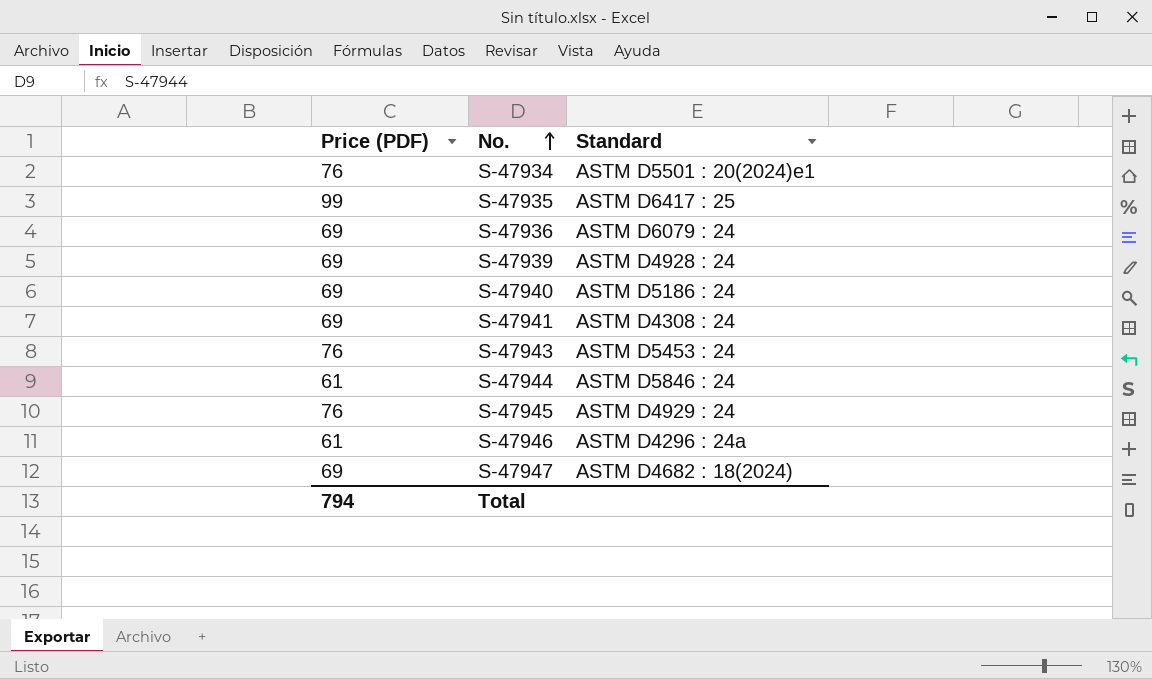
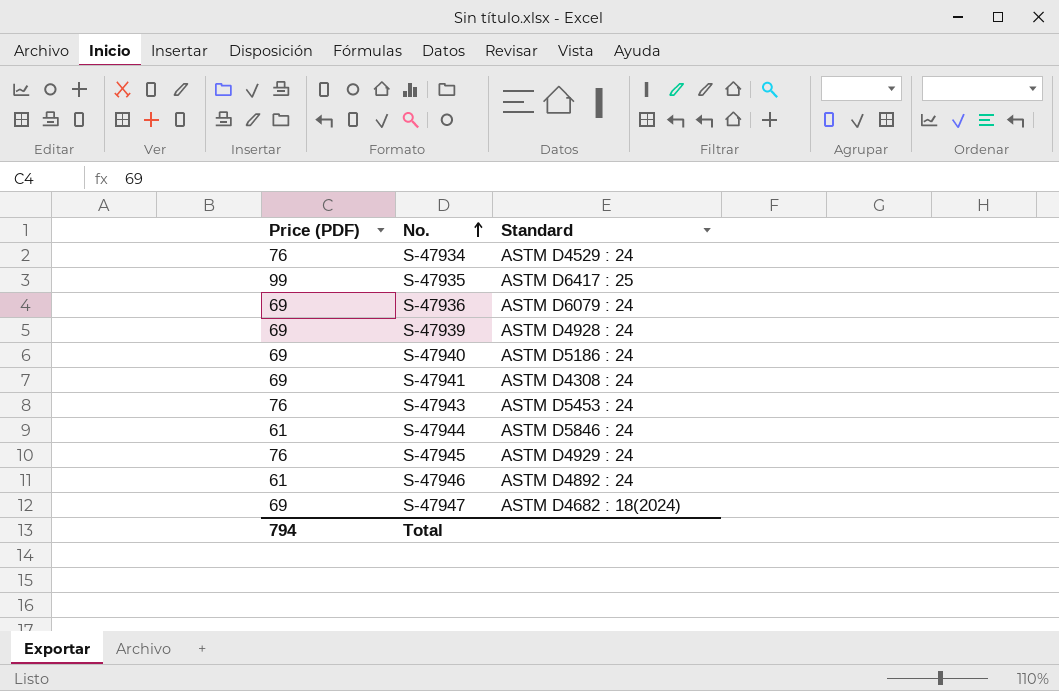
S-47934 | Standard: ASTM D5501 : 20(2024)e1 -> ASTM D4529 : 24
S-47946 | Standard: ASTM D4296 : 24a -> ASTM D4892 : 24

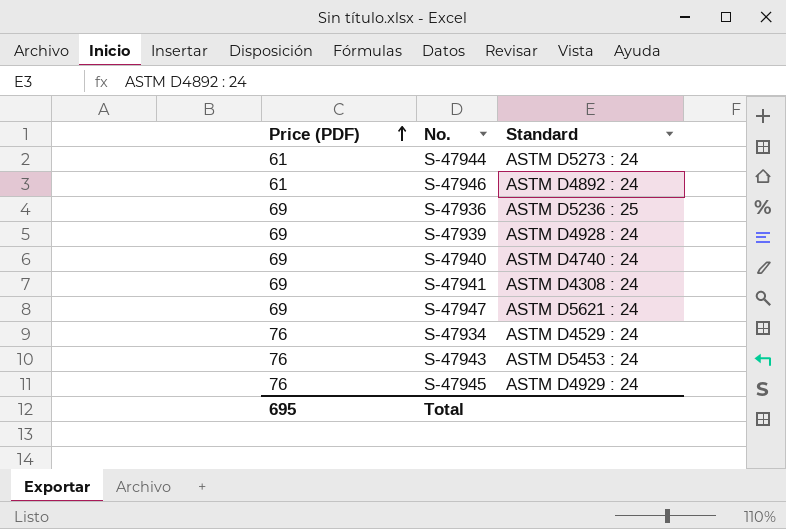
row order: No. ascending -> Price (PDF) ascending
row S-47935: 99 | ASTM D6417 : 25 -> none
S-47944 | Standard: ASTM D5846 : 24 -> ASTM D5273 : 24
S-47936 | Standard: ASTM D6079 : 24 -> ASTM D5236 : 25
S-47940 | Standard: ASTM D5186 : 24 -> ASTM D4740 : 24
S-47947 | Standard: ASTM D4682 : 18(2024) -> ASTM D5621 : 24
Total | Price (PDF): 794 -> 695

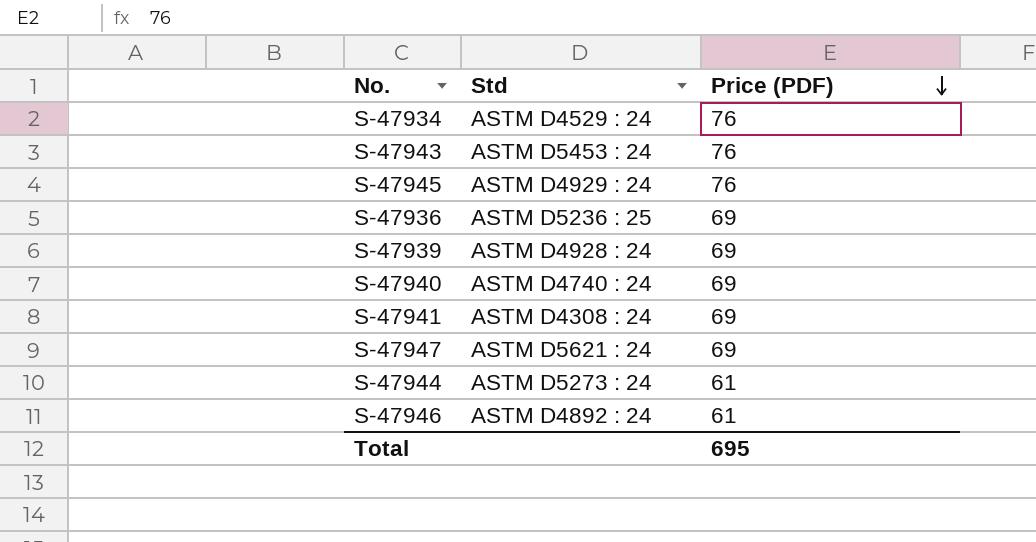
row order: Price (PDF) ascending -> Price (PDF) descending
column name: Standard -> Std
column Price (PDF) | position: 1 -> 3

